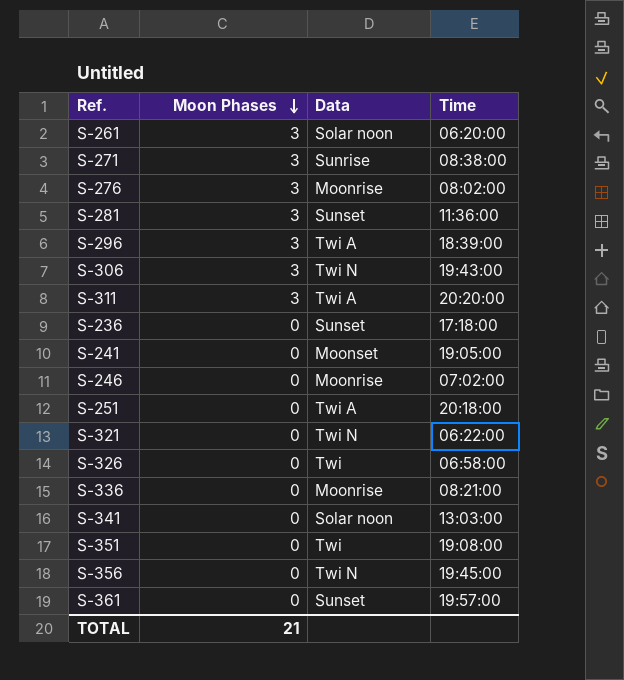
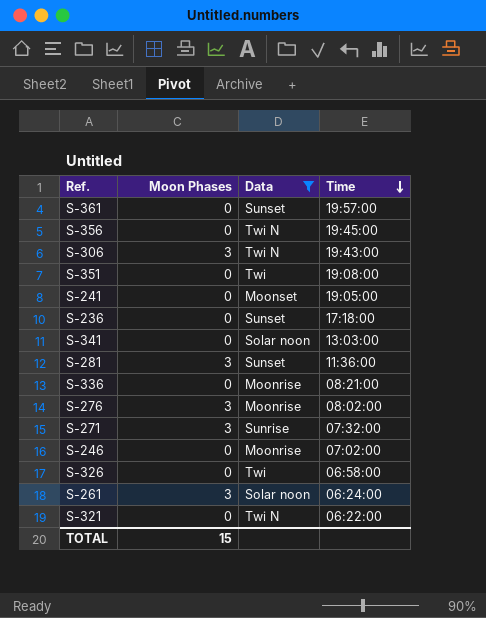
filter: none -> Data != Twi A
row order: Moon Phases descending -> Time descending
S-271 | Time: 08:38:00 -> 07:32:00
S-261 | Time: 06:20:00 -> 06:24:00
TOTAL | Moon Phases: 21 -> 15

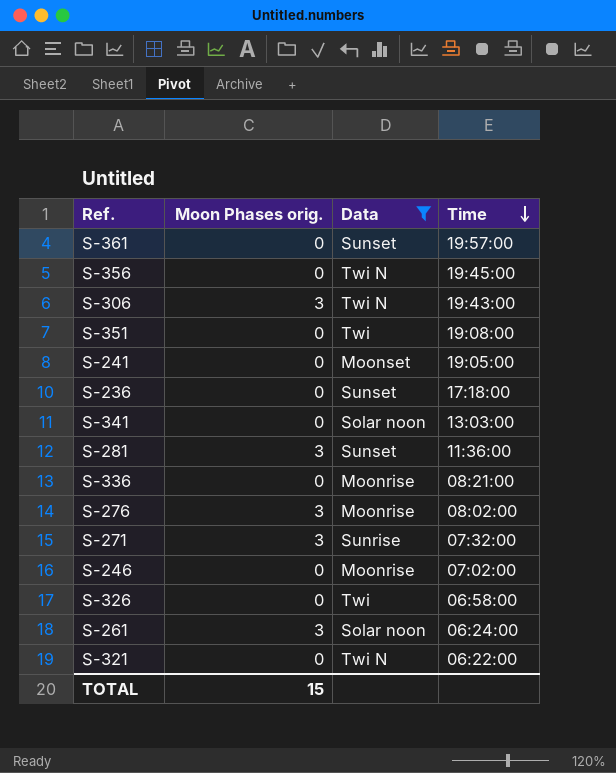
column name: Moon Phases -> Moon Phases orig.

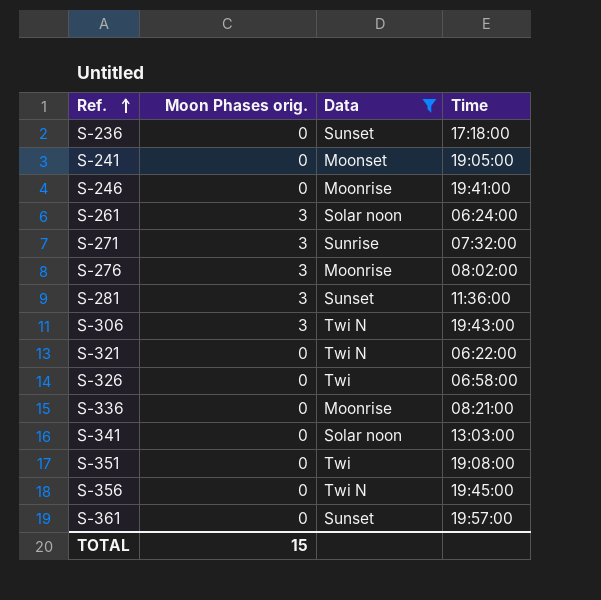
row order: Time descending -> Ref. ascending
S-246 | Time: 07:02:00 -> 19:41:00

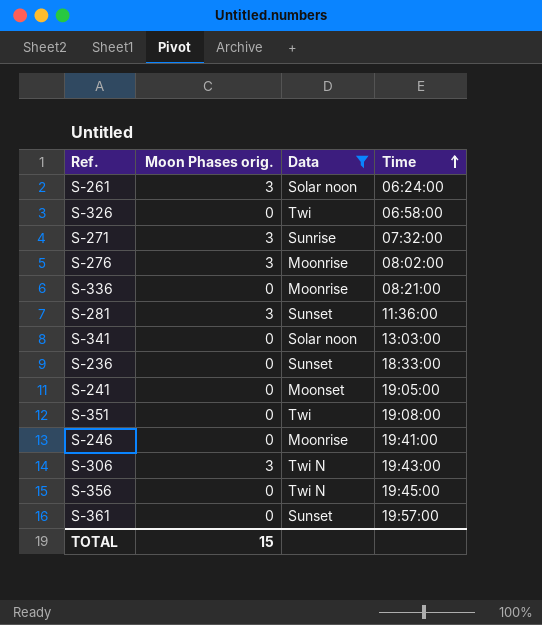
row order: Ref. ascending -> Time ascending
row S-321: 0 | Twi N | 06:22:00 -> none
S-236 | Time: 17:18:00 -> 18:33:00

